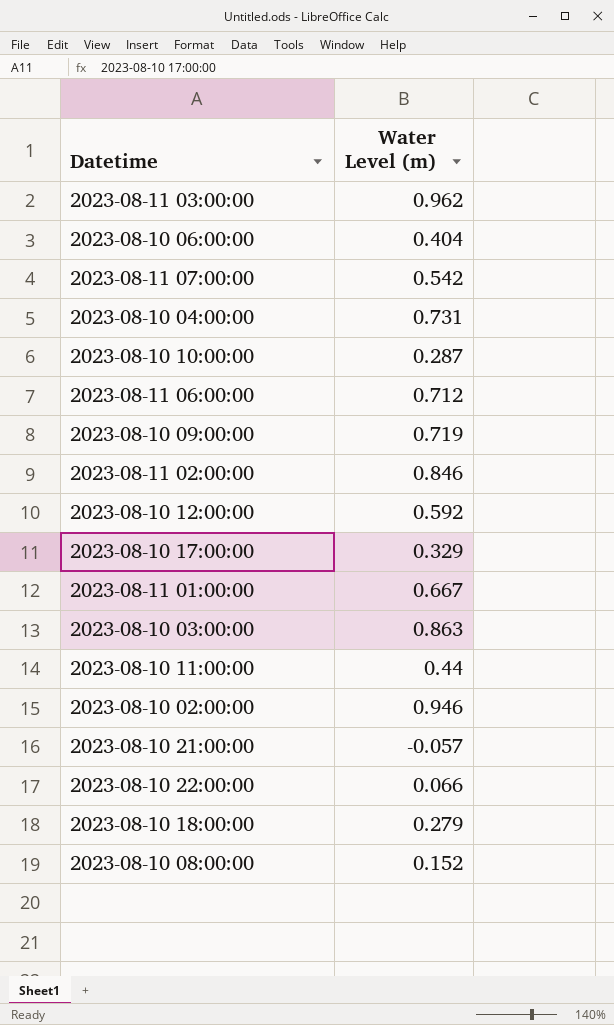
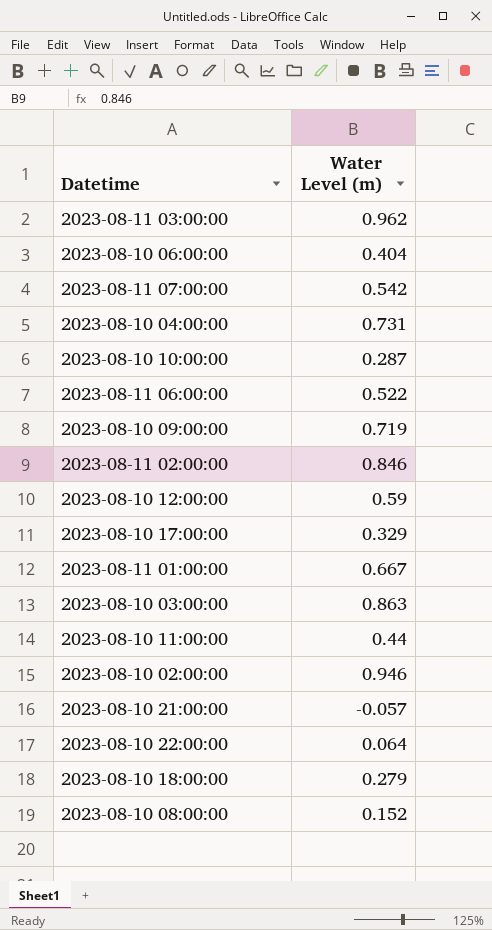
2023-08-11 06:00:00 | Water Level (m): 0.712 -> 0.522
2023-08-10 12:00:00 | Water Level (m): 0.592 -> 0.59
2023-08-10 22:00:00 | Water Level (m): 0.066 -> 0.064

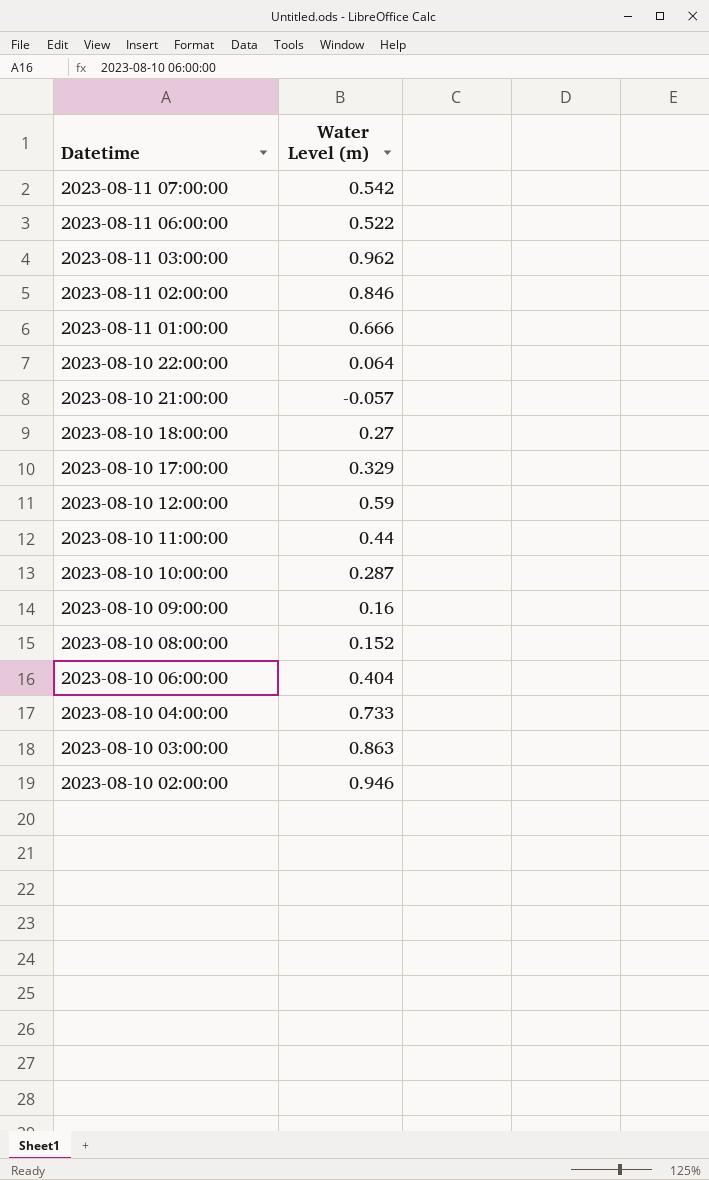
row order: none -> Datetime descending
2023-08-11 01:00:00 | Water Level (m): 0.667 -> 0.666
2023-08-10 18:00:00 | Water Level (m): 0.279 -> 0.27
2023-08-10 09:00:00 | Water Level (m): 0.719 -> 0.16
2023-08-10 04:00:00 | Water Level (m): 0.731 -> 0.733

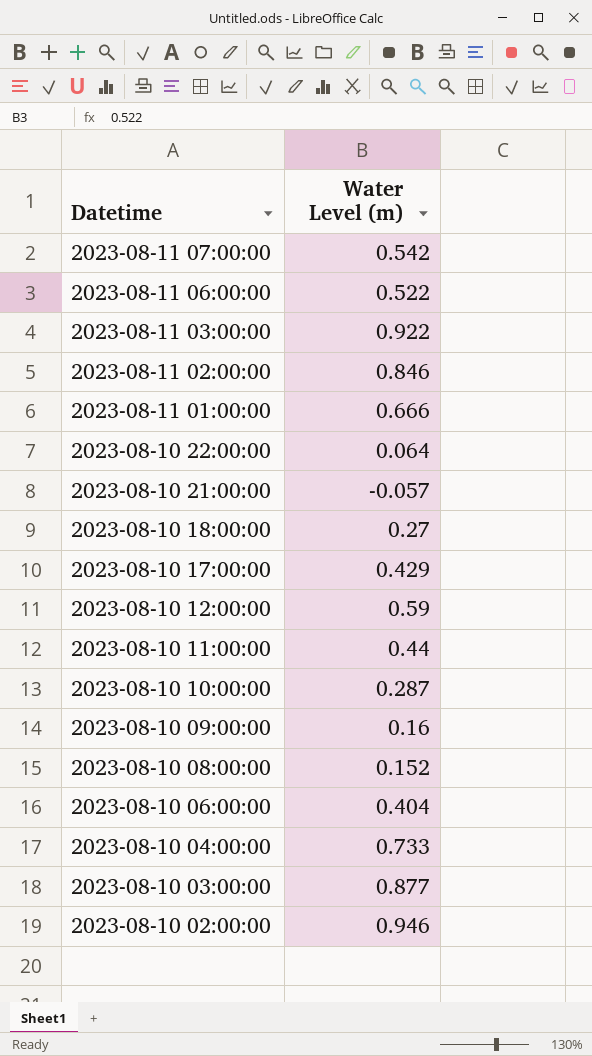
2023-08-11 03:00:00 | Water Level (m): 0.962 -> 0.922
2023-08-10 17:00:00 | Water Level (m): 0.329 -> 0.429
2023-08-10 03:00:00 | Water Level (m): 0.863 -> 0.877

